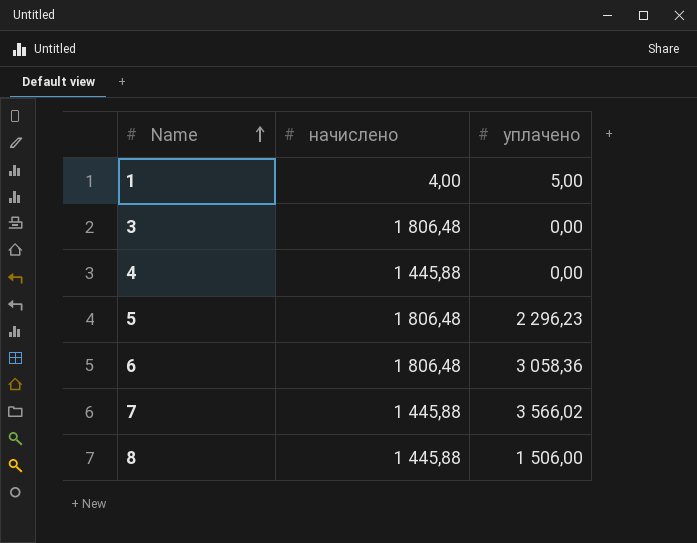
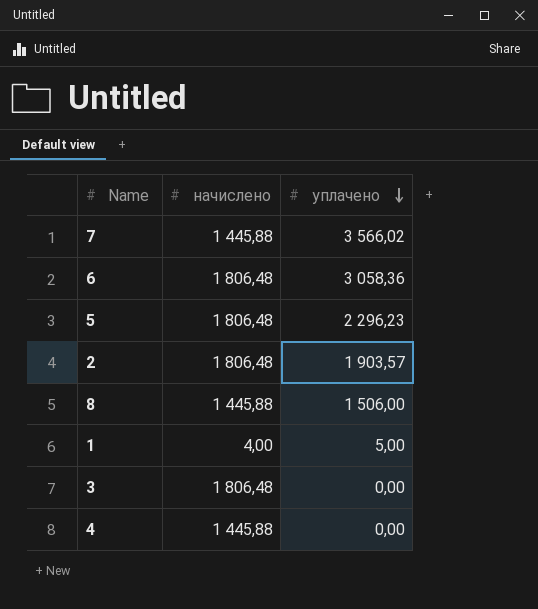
row order: Name ascending -> уплачено descending
row 2: none -> 1 806,48 | 1 903,57

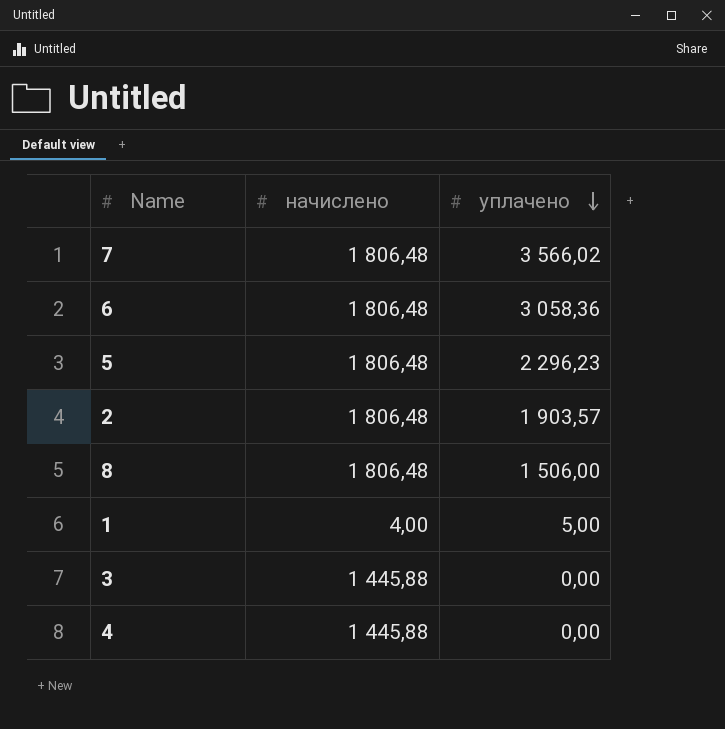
7 | начислено: 1 445,88 -> 1 806,48
8 | начислено: 1 445,88 -> 1 806,48
3 | начислено: 1 806,48 -> 1 445,88

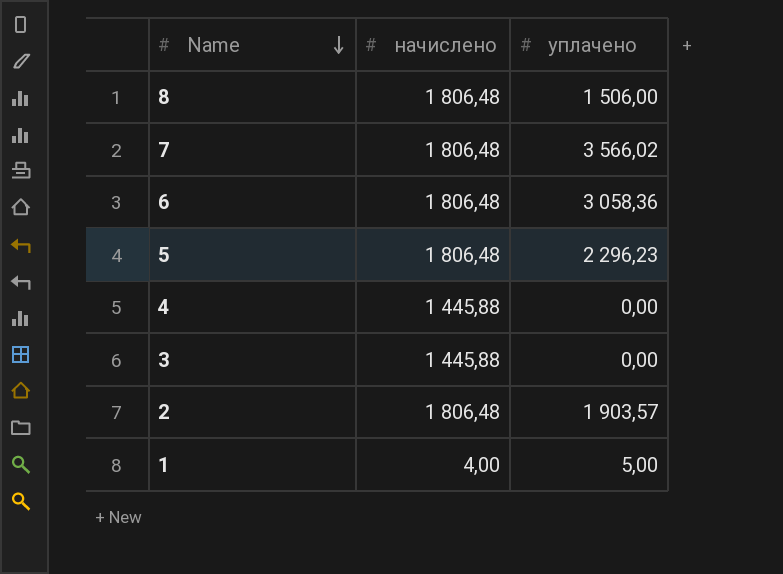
row order: уплачено descending -> Name descending

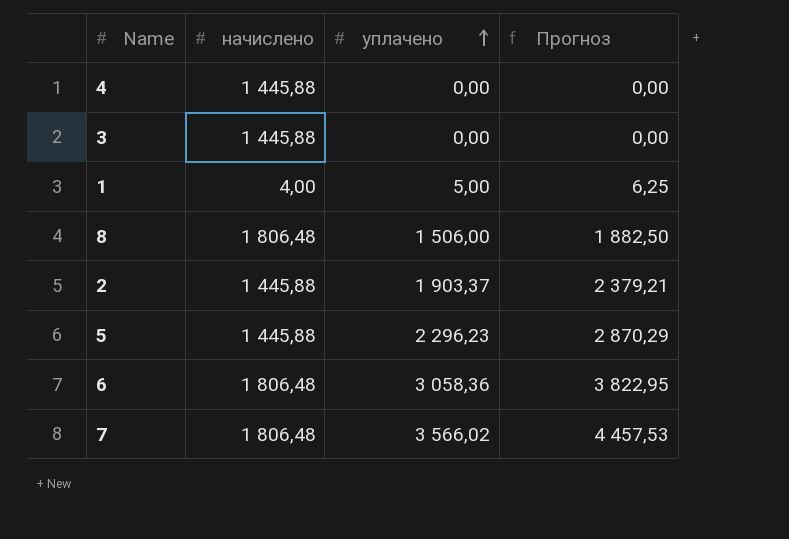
row order: Name descending -> уплачено ascending
column Прогноз | formula: none -> [уплачено] * 1,25
2 | начислено: 1 806,48 -> 1 445,88
2 | уплачено: 1 903,57 -> 1 903,37
5 | начислено: 1 806,48 -> 1 445,88

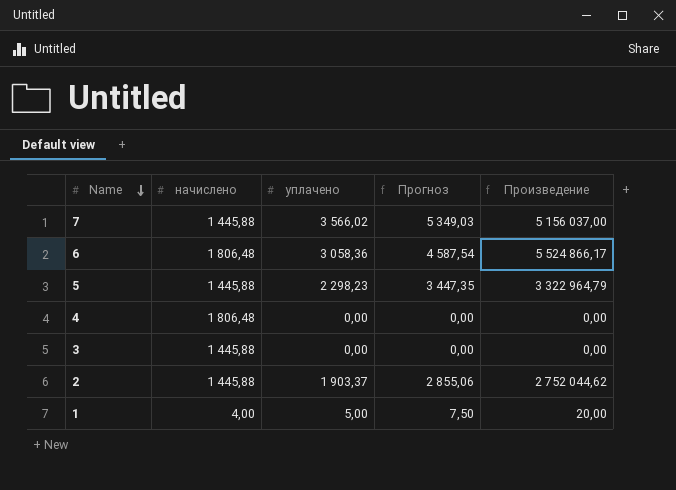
row order: уплачено ascending -> Name descending
column Прогноз | formula: [уплачено] * 1,25 -> [уплачено] * 1,5
column Произведение | formula: none -> [начислено] * [уплачено]
row 8: 1 806,48 | 1 506,00 | 1 882,50 -> none
7 | начислено: 1 806,48 -> 1 445,88
5 | уплачено: 2 296,23 -> 2 298,23
4 | начислено: 1 445,88 -> 1 806,48

